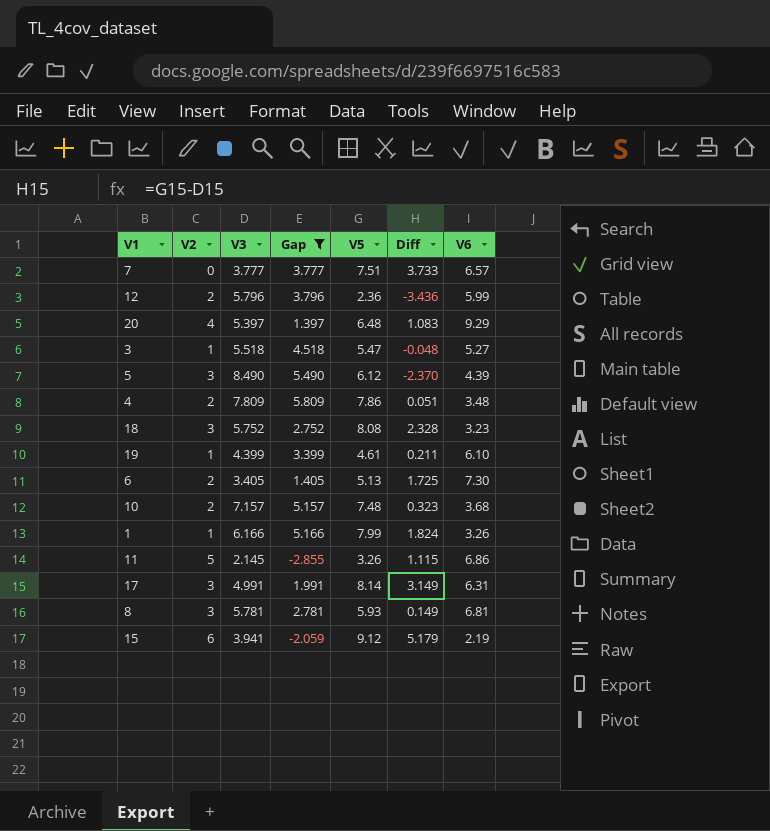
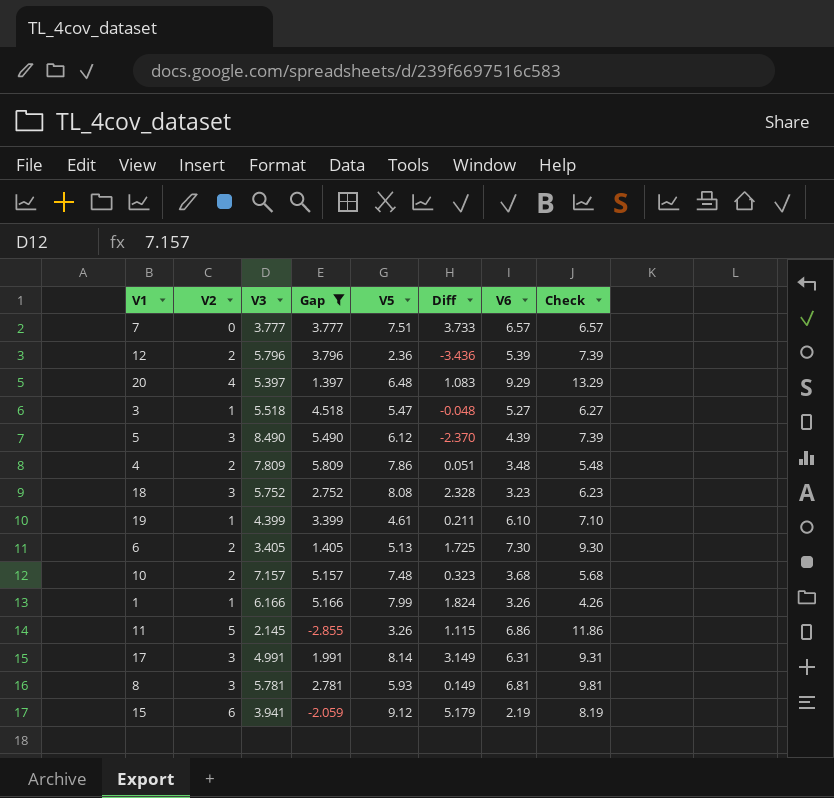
column Check | formula: none -> [V2] + [V6]
12 | V6: 5.99 -> 5.39

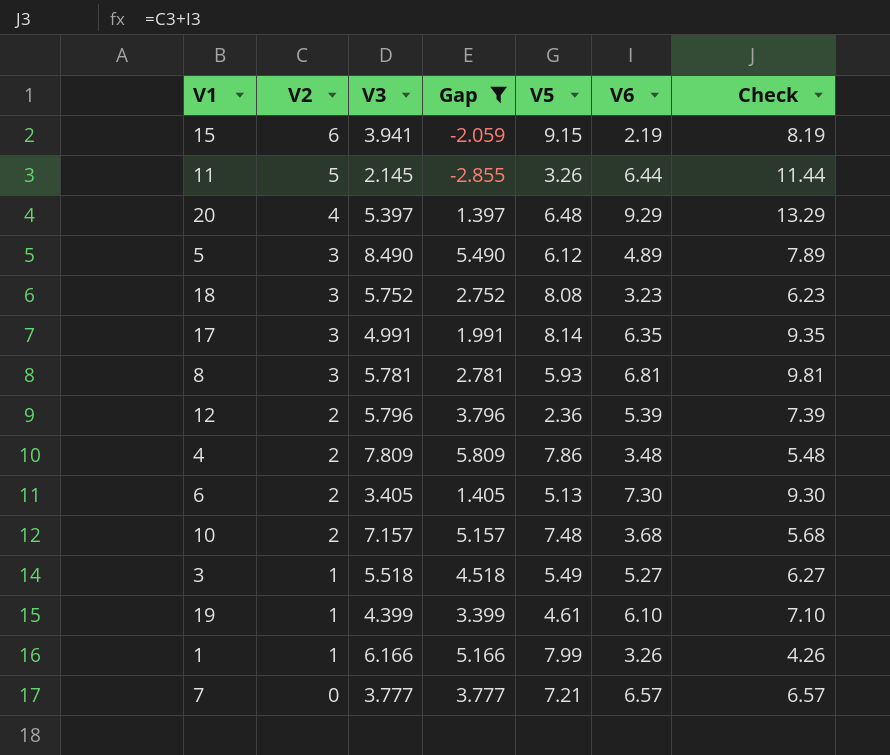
row order: none -> V2 descending
column Diff | formula: [V5] - [V3] -> none
15 | V5: 9.12 -> 9.15
11 | V6: 6.86 -> 6.44
11 | Check: 11.86 -> 11.44
5 | V6: 4.39 -> 4.89
5 | Check: 7.39 -> 7.89
17 | V6: 6.31 -> 6.35
17 | Check: 9.31 -> 9.35
3 | V5: 5.47 -> 5.49
7 | V5: 7.51 -> 7.21

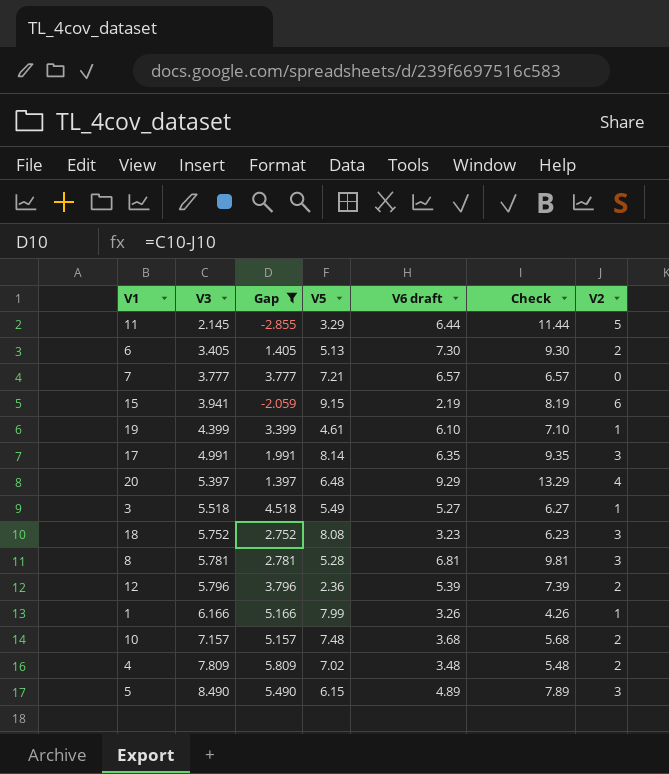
row order: V2 descending -> V3 ascending
column name: V6 -> V6 draft
column V2 | position: 2 -> 7
11 | V5: 3.26 -> 3.29
8 | V5: 5.93 -> 5.28
4 | V5: 7.86 -> 7.02
5 | V5: 6.12 -> 6.15

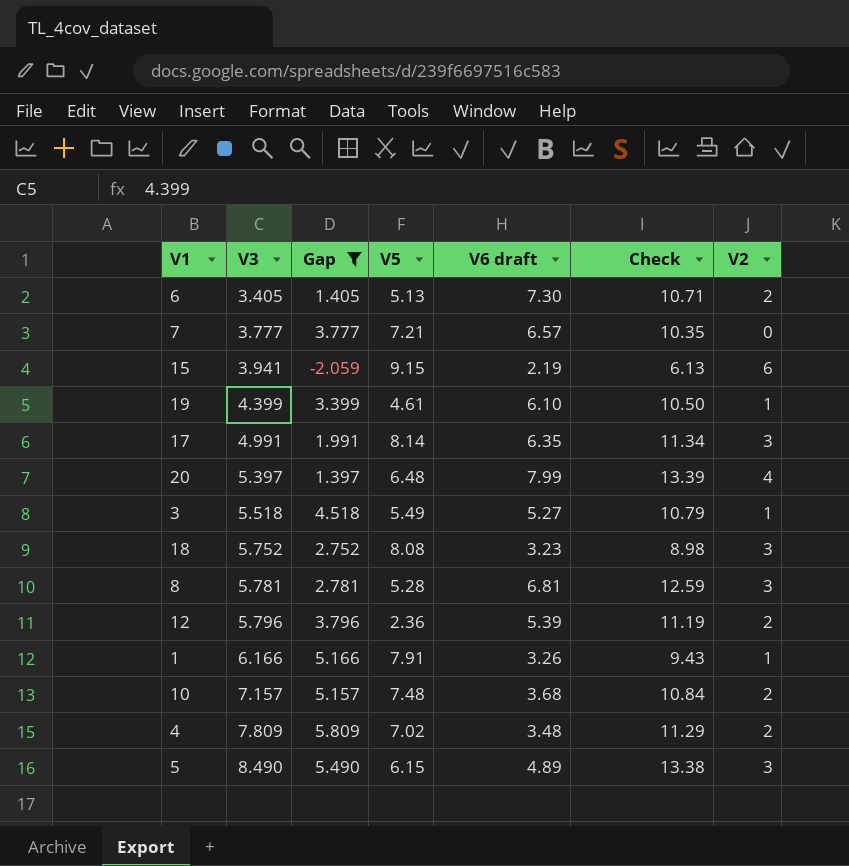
column Check | formula: [V6 draft] + [V2] -> [V3] + [V6 draft]
row 11: 2.145 | -2.855 | 3.29 | 6.44 | 11.44 | 5 -> none
20 | V6 draft: 9.29 -> 7.99
1 | V5: 7.99 -> 7.91

